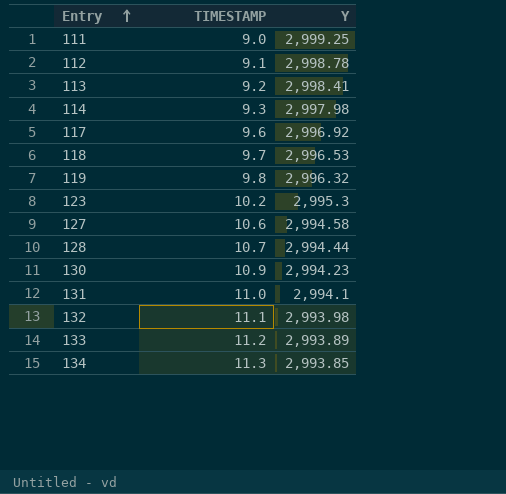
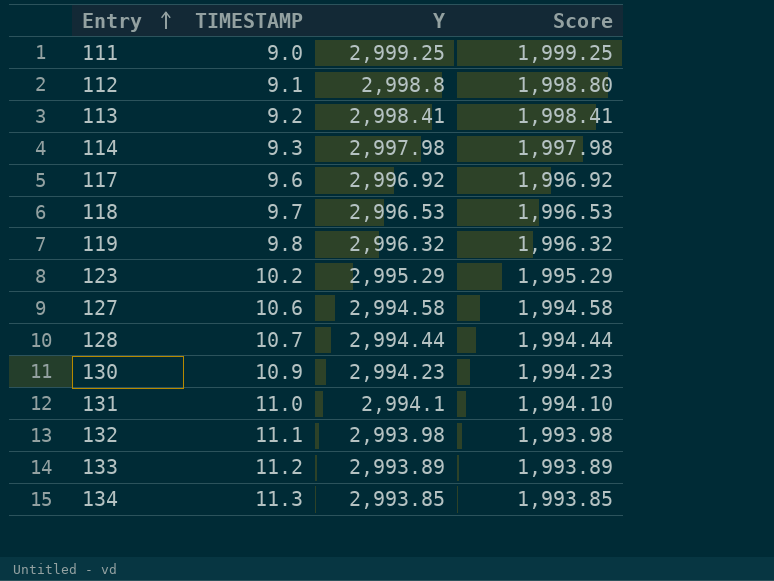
column Score | formula: none -> [Y] - 1000
112 | Y: 2,998.78 -> 2,998.8
123 | Y: 2,995.3 -> 2,995.29

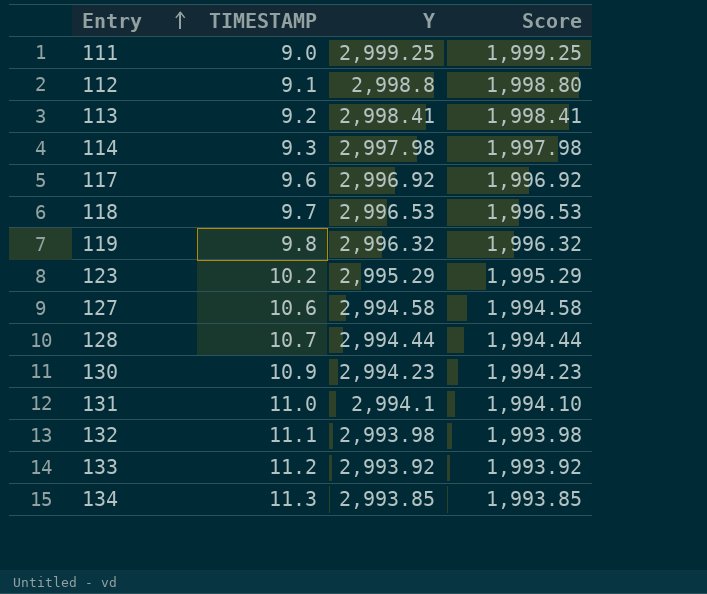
133 | Y: 2,993.89 -> 2,993.92
133 | Score: 1,993.89 -> 1,993.92

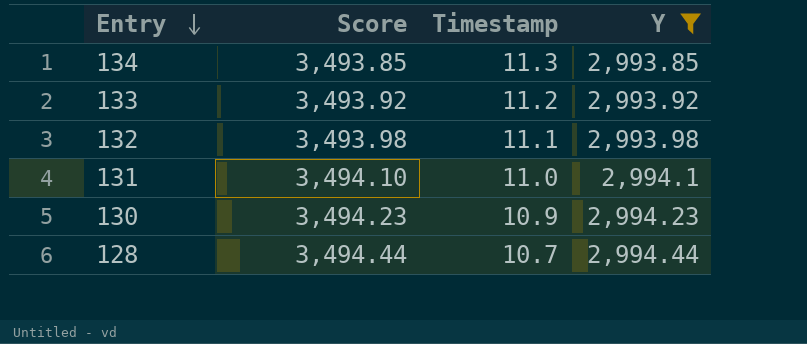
filter: none -> Y <= 2,994.44
row order: Entry ascending -> Entry descending
column Score | formula: [Y] - 1000 -> [Y] + 500
column Score | position: 4 -> 2
column name: TIMESTAMP -> Timestamp

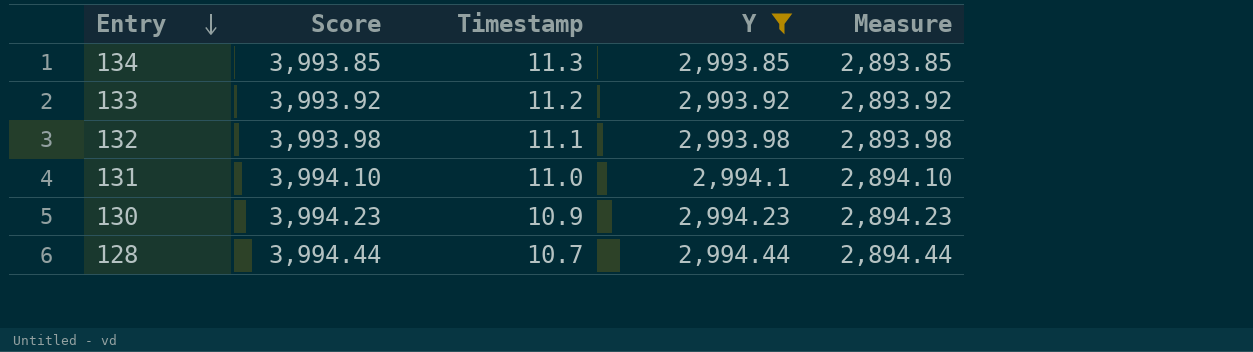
column Score | formula: [Y] + 500 -> [Y] + 1000
column Measure | formula: none -> [Y] - 100

